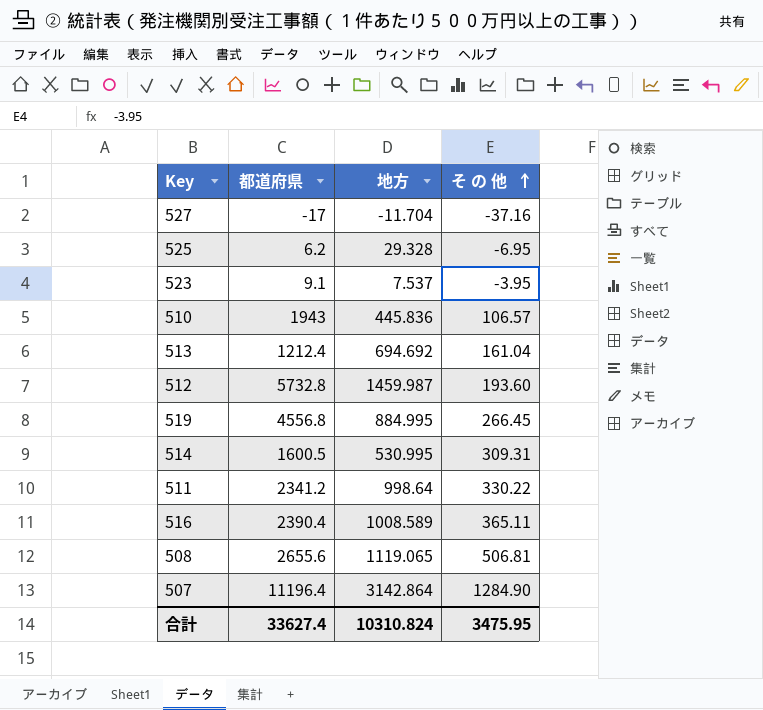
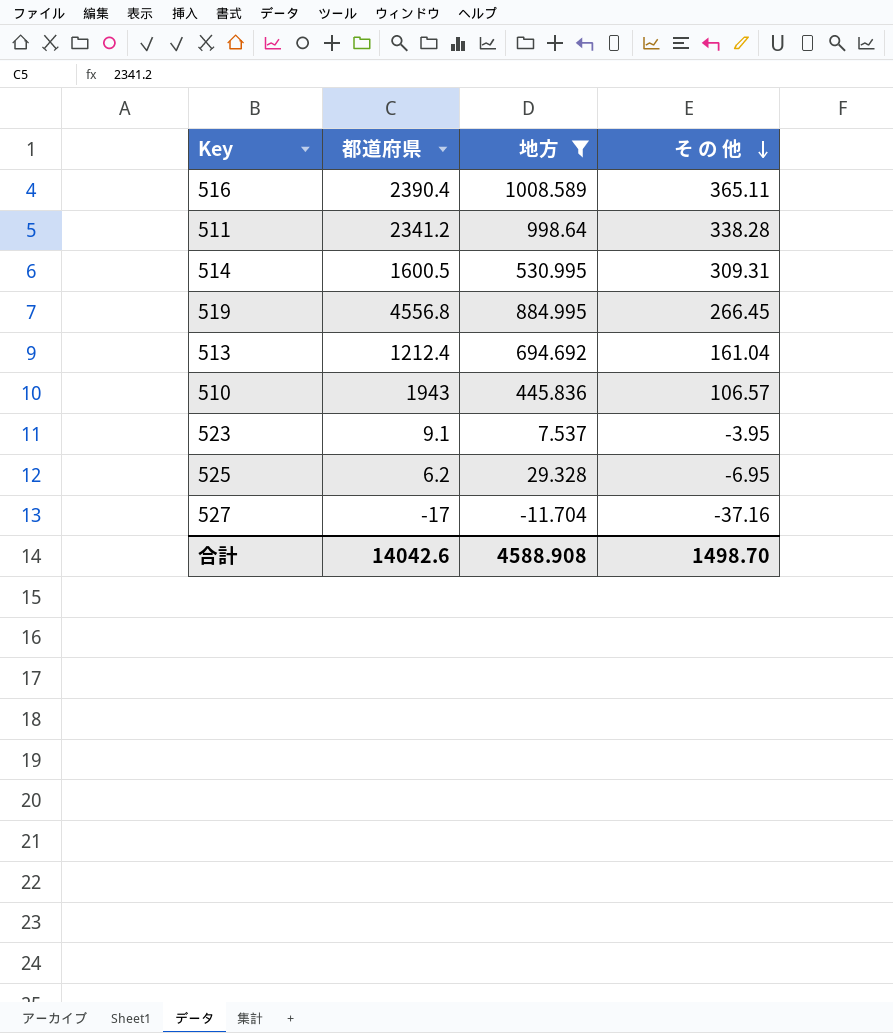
filter: none -> 地方 <= 1008.589
row order: そ の 他 ascending -> そ の 他 descending
511 | そ の 他: 330.22 -> 338.28
合計 | 都道府県: 33627.4 -> 14042.6
合計 | 地方: 10310.824 -> 4588.908
合計 | そ の 他: 3475.95 -> 1498.70

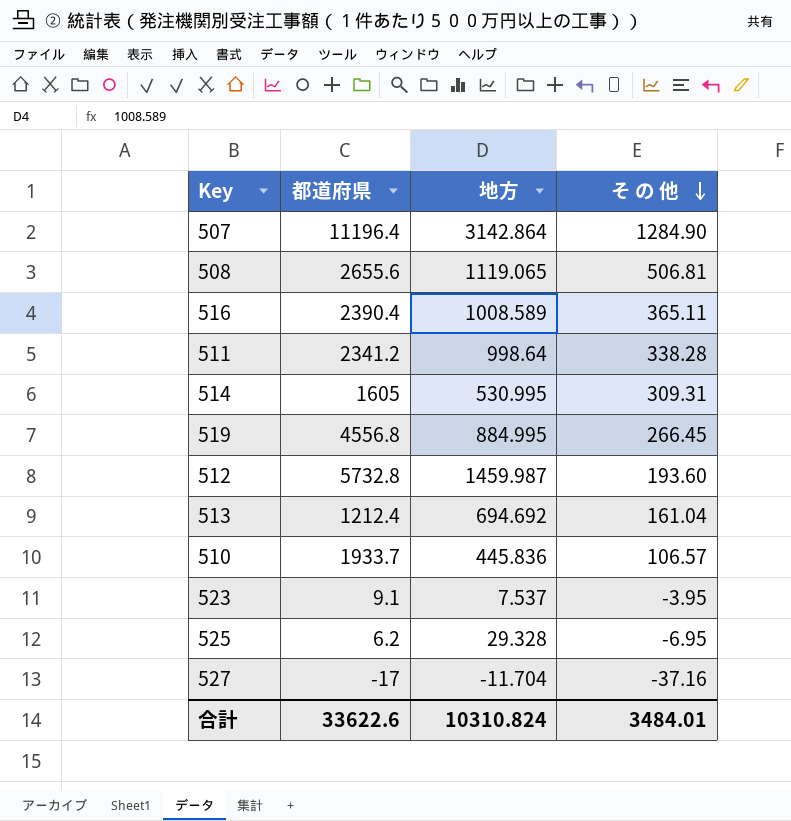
filter: 地方 <= 1008.589 -> none
514 | 都道府県: 1600.5 -> 1605
510 | 都道府県: 1943 -> 1933.7
合計 | 都道府県: 14042.6 -> 33622.6
合計 | 地方: 4588.908 -> 10310.824
合計 | そ の 他: 1498.70 -> 3484.01

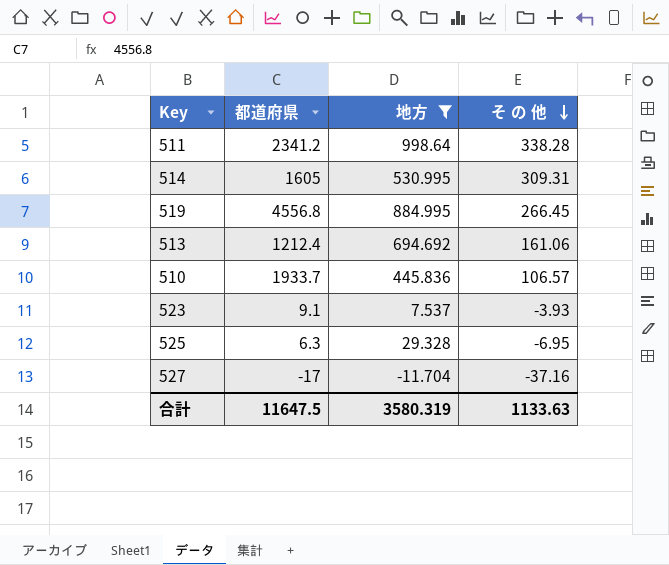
filter: none -> 地方 <= 998.64
513 | そ の 他: 161.04 -> 161.06
523 | そ の 他: -3.95 -> -3.93
525 | 都道府県: 6.2 -> 6.3
合計 | 都道府県: 33622.6 -> 11647.5
合計 | 地方: 10310.824 -> 3580.319
合計 | そ の 他: 3484.01 -> 1133.63

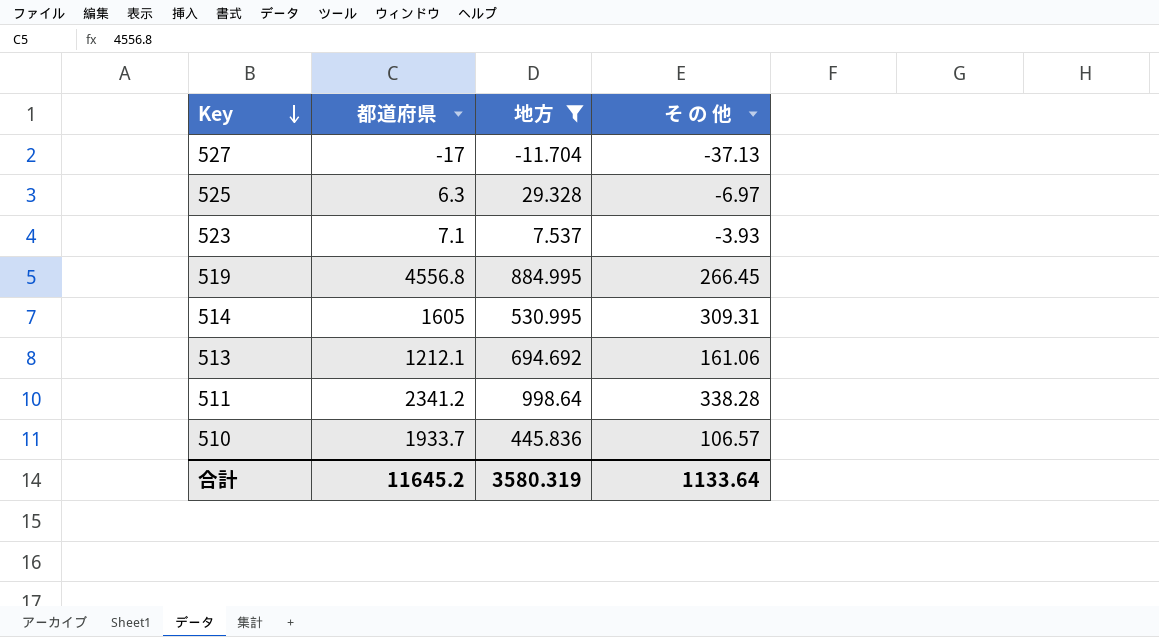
row order: そ の 他 descending -> Key descending
527 | そ の 他: -37.16 -> -37.13
525 | そ の 他: -6.95 -> -6.97
523 | 都道府県: 9.1 -> 7.1
513 | 都道府県: 1212.4 -> 1212.1
合計 | 都道府県: 11647.5 -> 11645.2
合計 | そ の 他: 1133.63 -> 1133.64

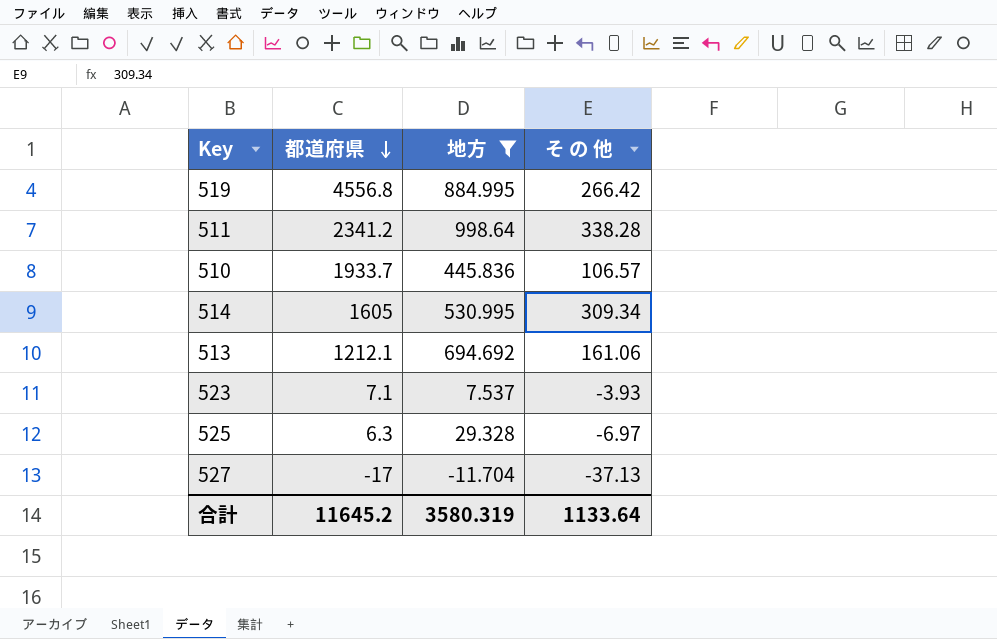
row order: Key descending -> 都道府県 descending
519 | そ の 他: 266.45 -> 266.42
514 | そ の 他: 309.31 -> 309.34

